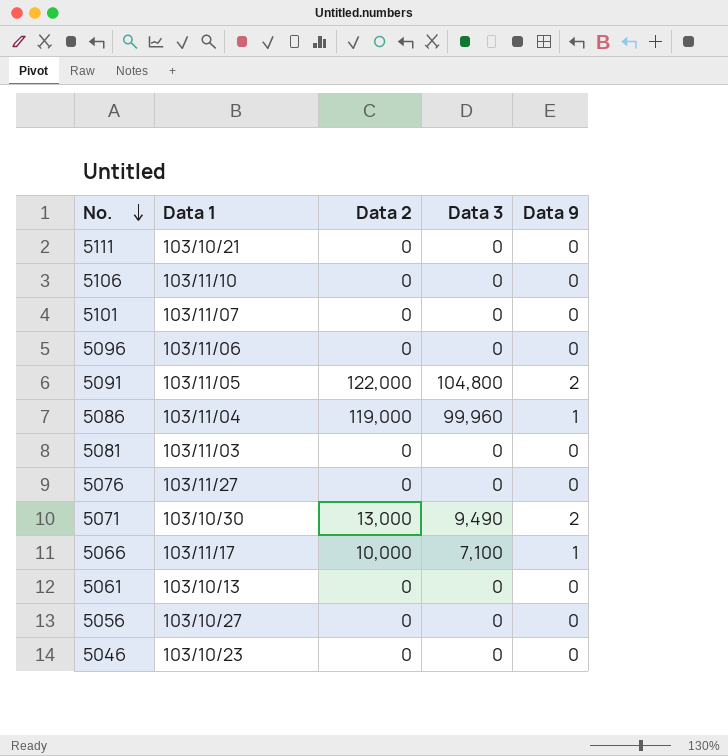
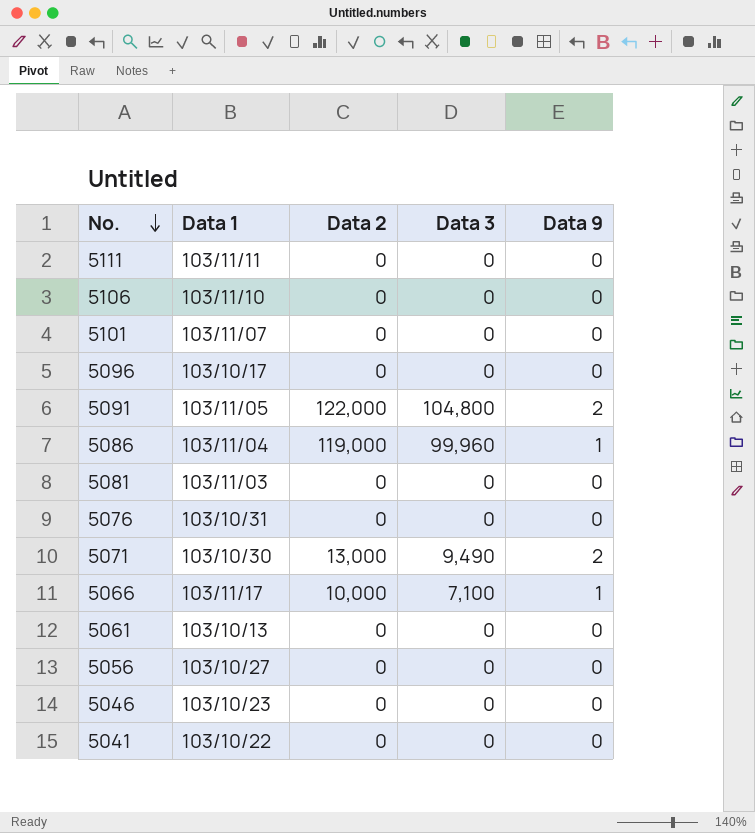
5111 | Data 1: 103/10/21 -> 103/11/11
5096 | Data 1: 103/11/06 -> 103/10/17
5076 | Data 1: 103/11/27 -> 103/10/31
row 5041: none -> 103/10/22 | 0 | 0 | 0

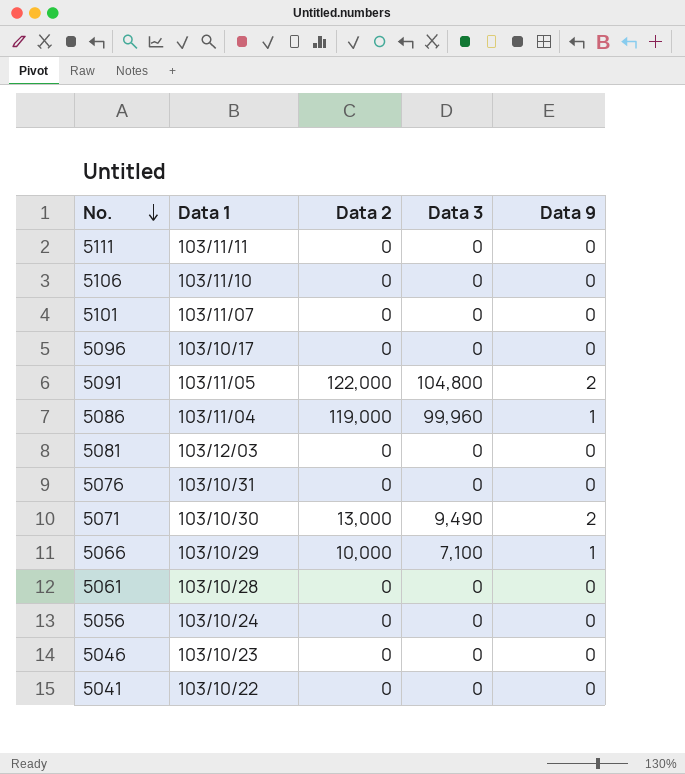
5081 | Data 1: 103/11/03 -> 103/12/03
5066 | Data 1: 103/11/17 -> 103/10/29
5061 | Data 1: 103/10/13 -> 103/10/28
5056 | Data 1: 103/10/27 -> 103/10/24

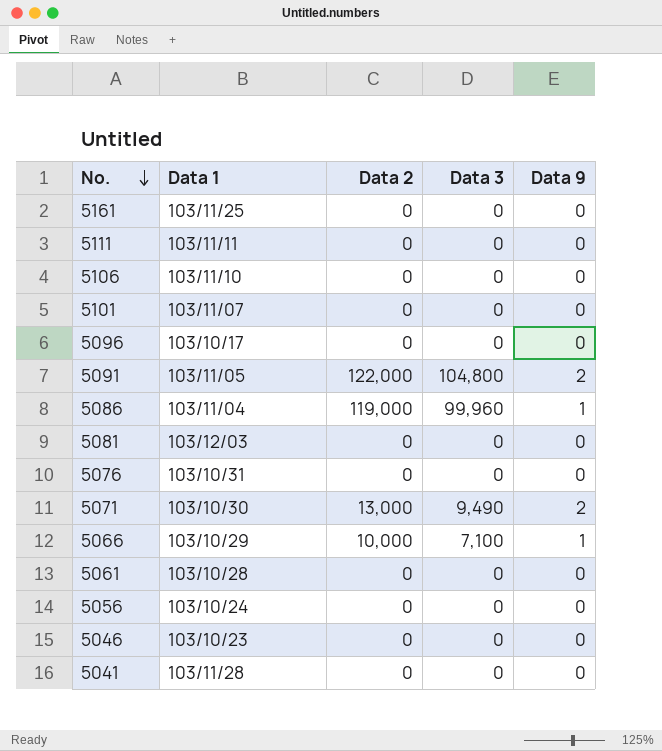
row 5161: none -> 103/11/25 | 0 | 0 | 0
5041 | Data 1: 103/10/22 -> 103/11/28

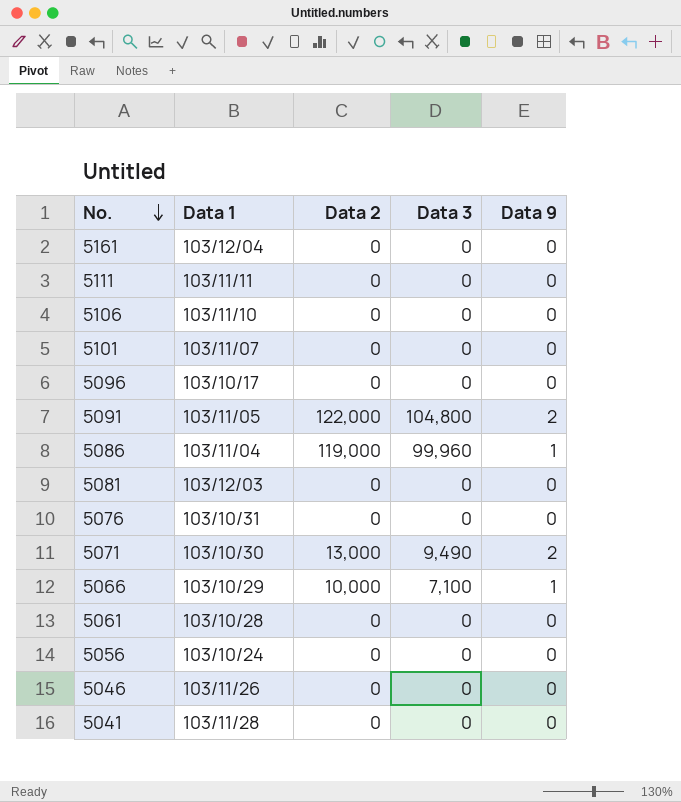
5161 | Data 1: 103/11/25 -> 103/12/04
5046 | Data 1: 103/10/23 -> 103/11/26

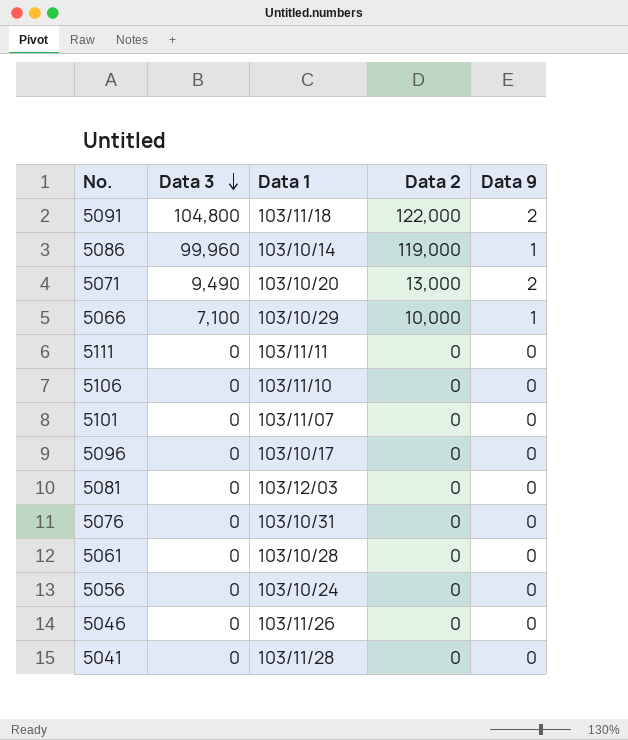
row order: No. descending -> Data 3 descending
column Data 3 | position: 4 -> 2
row 5161: 103/12/04 | 0 | 0 | 0 -> none
5091 | Data 1: 103/11/05 -> 103/11/18
5086 | Data 1: 103/11/04 -> 103/10/14
5071 | Data 1: 103/10/30 -> 103/10/20

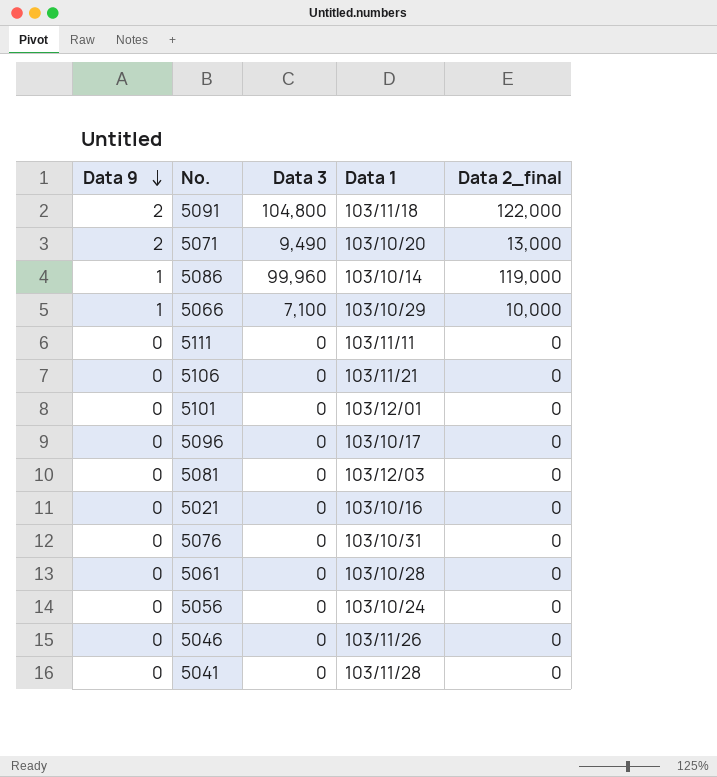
row order: Data 3 descending -> Data 9 descending
column Data 9 | position: 5 -> 1
column name: Data 2 -> Data 2_final
5106 | Data 1: 103/11/10 -> 103/11/21
5101 | Data 1: 103/11/07 -> 103/12/01
row 5021: none -> 0 | 0 | 103/10/16 | 0

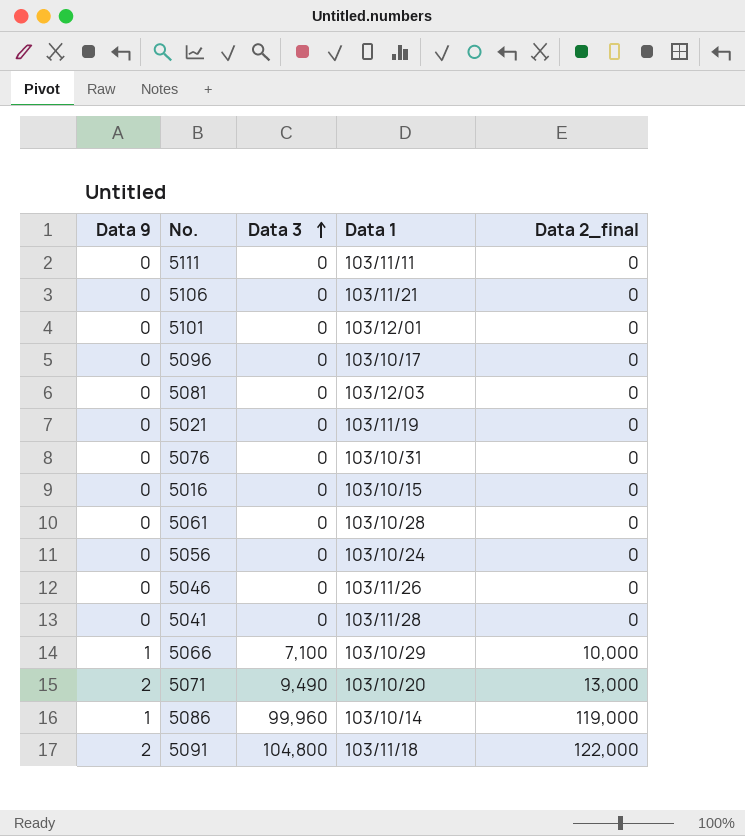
row order: Data 9 descending -> Data 3 ascending
5021 | Data 1: 103/10/16 -> 103/11/19
row 5016: none -> 0 | 0 | 103/10/15 | 0

